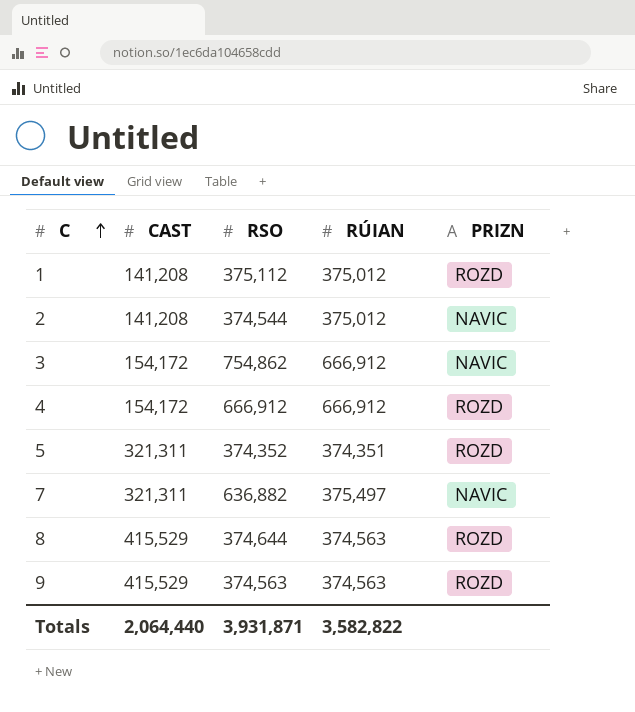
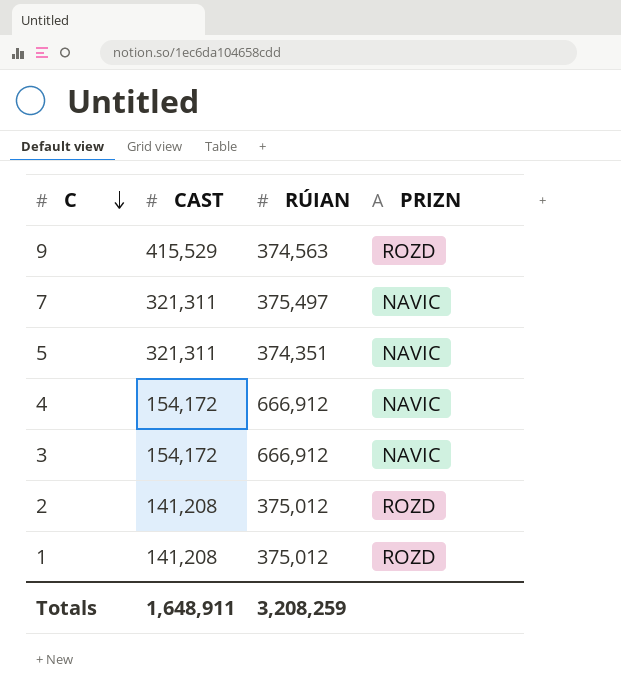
row order: C ascending -> C descending
column RSO | position: 3 -> none
row 8: 415,529 | 374,644 | 374,563 | ROZD -> none
5 | PRIZN: ROZD -> NAVIC
4 | PRIZN: ROZD -> NAVIC
2 | PRIZN: NAVIC -> ROZD
Totals | CAST: 2,064,440 -> 1,648,911
Totals | RÚIAN: 3,582,822 -> 3,208,259

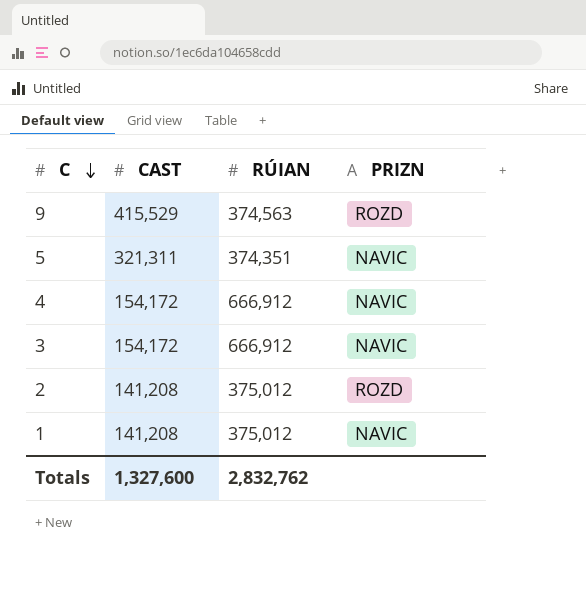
row 7: 321,311 | 375,497 | NAVIC -> none
1 | PRIZN: ROZD -> NAVIC
Totals | CAST: 1,648,911 -> 1,327,600
Totals | RÚIAN: 3,208,259 -> 2,832,762

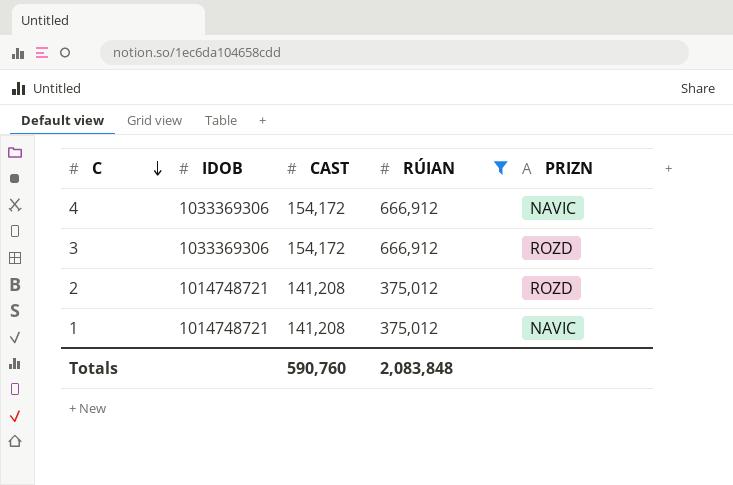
filter: none -> RÚIAN >= 375,012
column IDOB | position: none -> 2
3 | PRIZN: NAVIC -> ROZD
Totals | CAST: 1,327,600 -> 590,760
Totals | RÚIAN: 2,832,762 -> 2,083,848

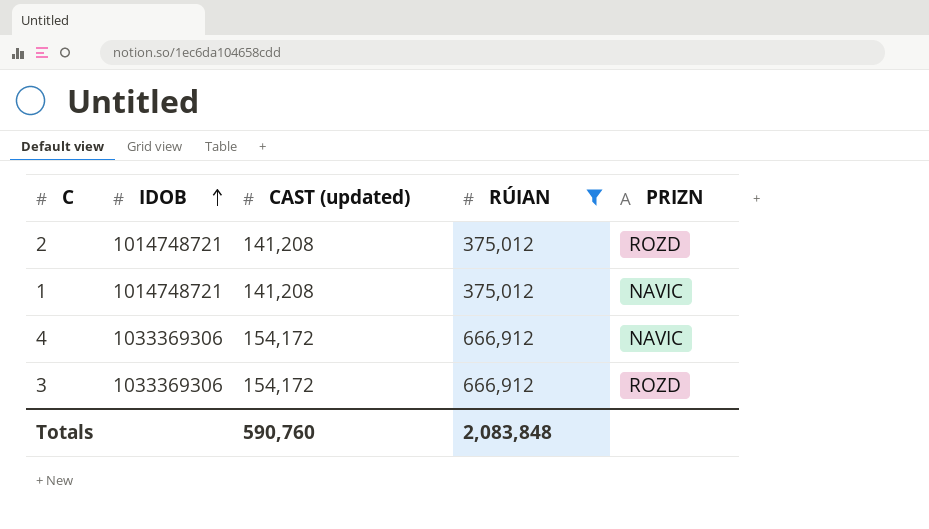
row order: C descending -> IDOB ascending
column name: CAST -> CAST (updated)

